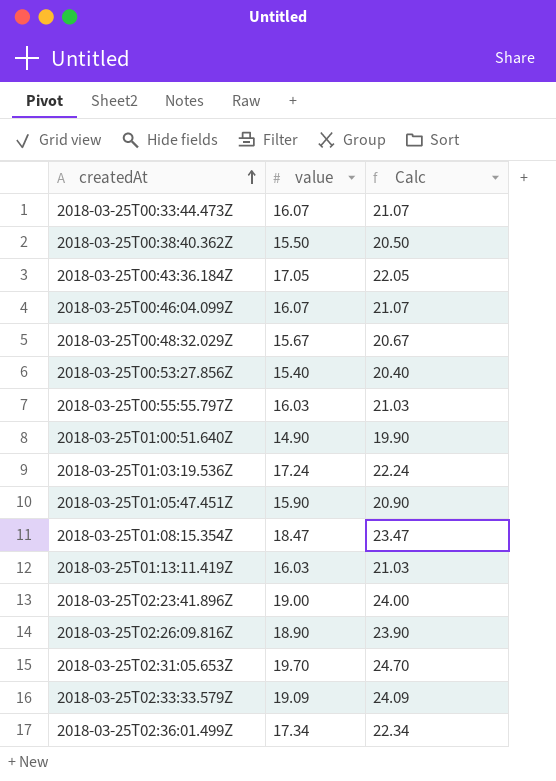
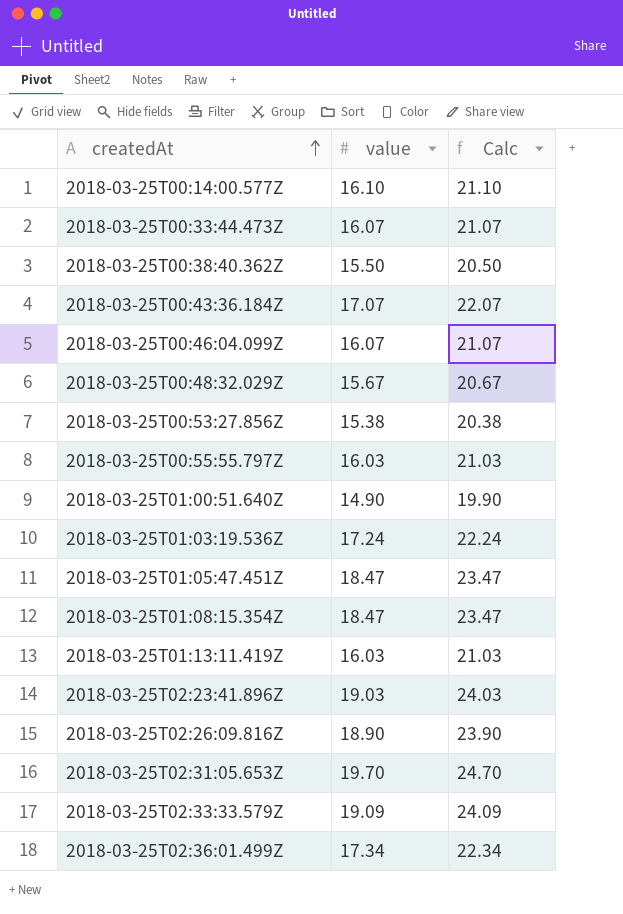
row 2018-03-25T00:14:00.577Z: none -> 16.10 | 21.10
2018-03-25T00:43:36.184Z | value: 17.05 -> 17.07
2018-03-25T00:43:36.184Z | Calc: 22.05 -> 22.07
2018-03-25T00:53:27.856Z | value: 15.40 -> 15.38
2018-03-25T00:53:27.856Z | Calc: 20.40 -> 20.38
2018-03-25T01:05:47.451Z | value: 15.90 -> 18.47
2018-03-25T01:05:47.451Z | Calc: 20.90 -> 23.47
2018-03-25T02:23:41.896Z | value: 19.00 -> 19.03
2018-03-25T02:23:41.896Z | Calc: 24.00 -> 24.03

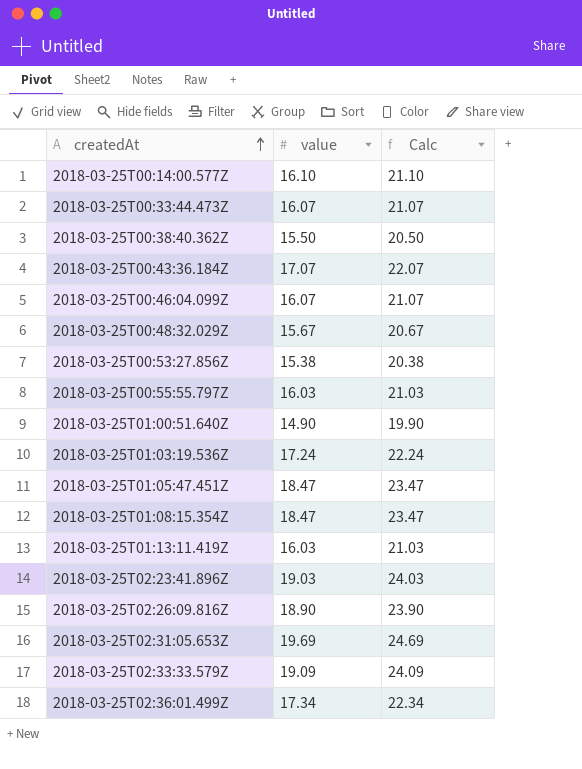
2018-03-25T02:31:05.653Z | value: 19.70 -> 19.69
2018-03-25T02:31:05.653Z | Calc: 24.70 -> 24.69

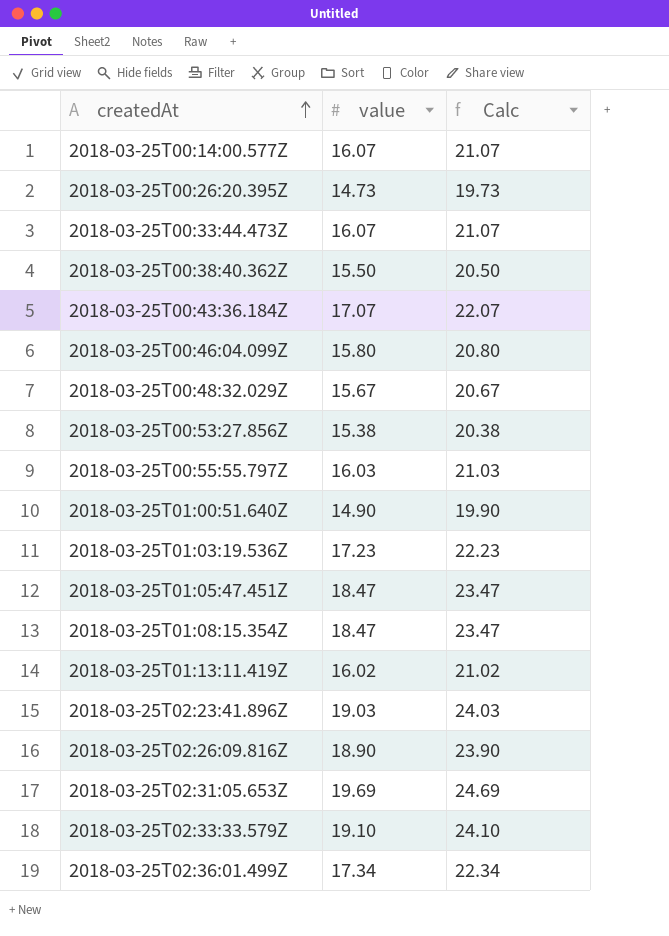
2018-03-25T00:14:00.577Z | value: 16.10 -> 16.07
2018-03-25T00:14:00.577Z | Calc: 21.10 -> 21.07
row 2018-03-25T00:26:20.395Z: none -> 14.73 | 19.73
2018-03-25T00:46:04.099Z | value: 16.07 -> 15.80
2018-03-25T00:46:04.099Z | Calc: 21.07 -> 20.80
2018-03-25T01:03:19.536Z | value: 17.24 -> 17.23
2018-03-25T01:03:19.536Z | Calc: 22.24 -> 22.23
2018-03-25T01:13:11.419Z | value: 16.03 -> 16.02
2018-03-25T01:13:11.419Z | Calc: 21.03 -> 21.02
2018-03-25T02:33:33.579Z | value: 19.09 -> 19.10
2018-03-25T02:33:33.579Z | Calc: 24.09 -> 24.10

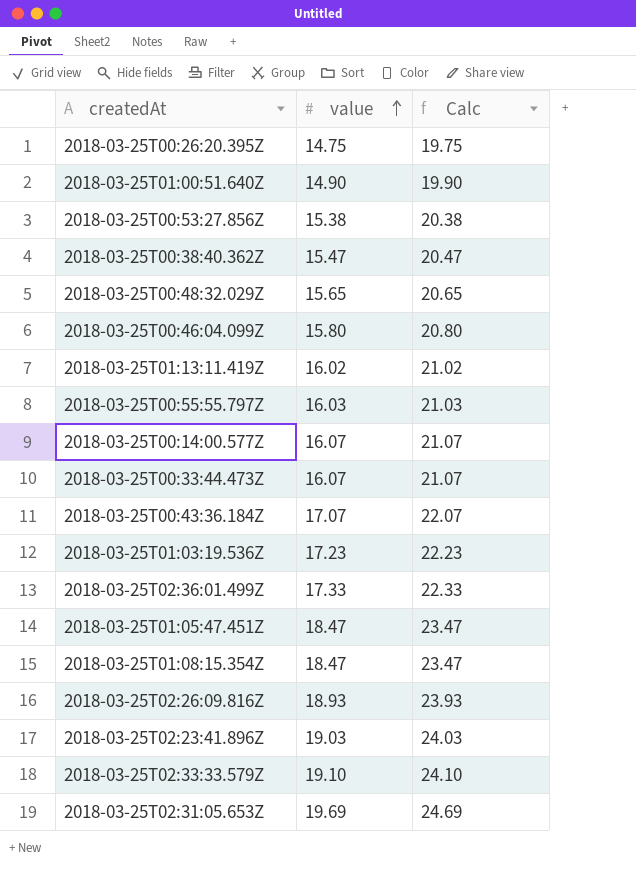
row order: createdAt ascending -> value ascending
2018-03-25T00:26:20.395Z | value: 14.73 -> 14.75
2018-03-25T00:26:20.395Z | Calc: 19.73 -> 19.75
2018-03-25T00:38:40.362Z | value: 15.50 -> 15.47
2018-03-25T00:38:40.362Z | Calc: 20.50 -> 20.47
2018-03-25T00:48:32.029Z | value: 15.67 -> 15.65
2018-03-25T00:48:32.029Z | Calc: 20.67 -> 20.65
2018-03-25T02:36:01.499Z | value: 17.34 -> 17.33
2018-03-25T02:36:01.499Z | Calc: 22.34 -> 22.33
2018-03-25T02:26:09.816Z | value: 18.90 -> 18.93
2018-03-25T02:26:09.816Z | Calc: 23.90 -> 23.93

